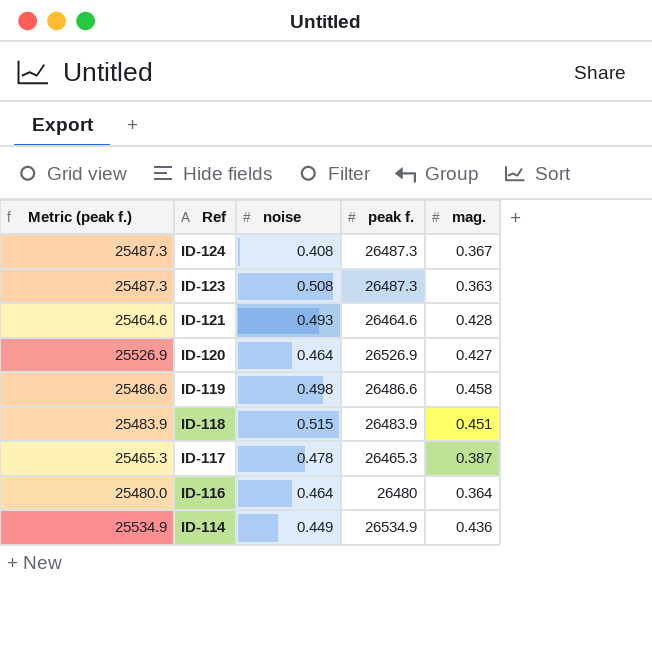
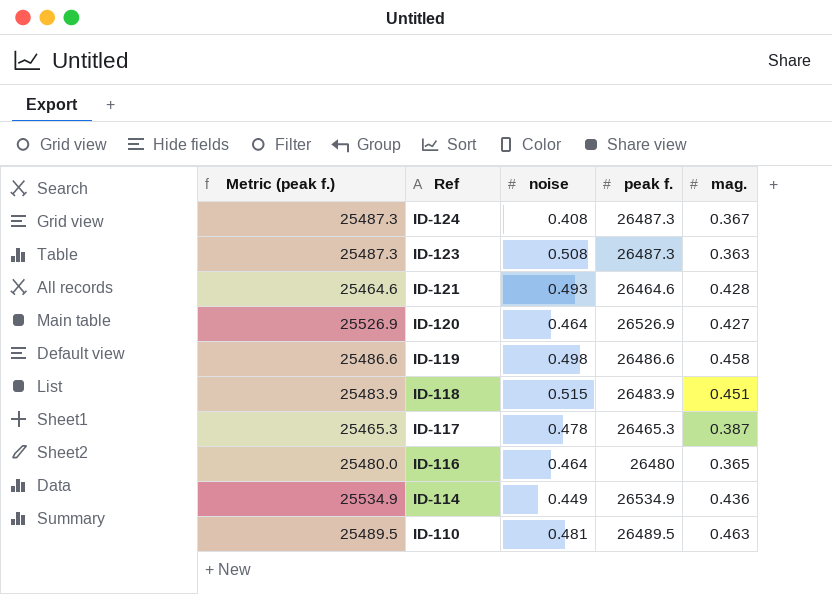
ID-116 | mag.: 0.364 -> 0.365
row ID-110: none -> 25489.5 | 0.481 | 26489.5 | 0.463

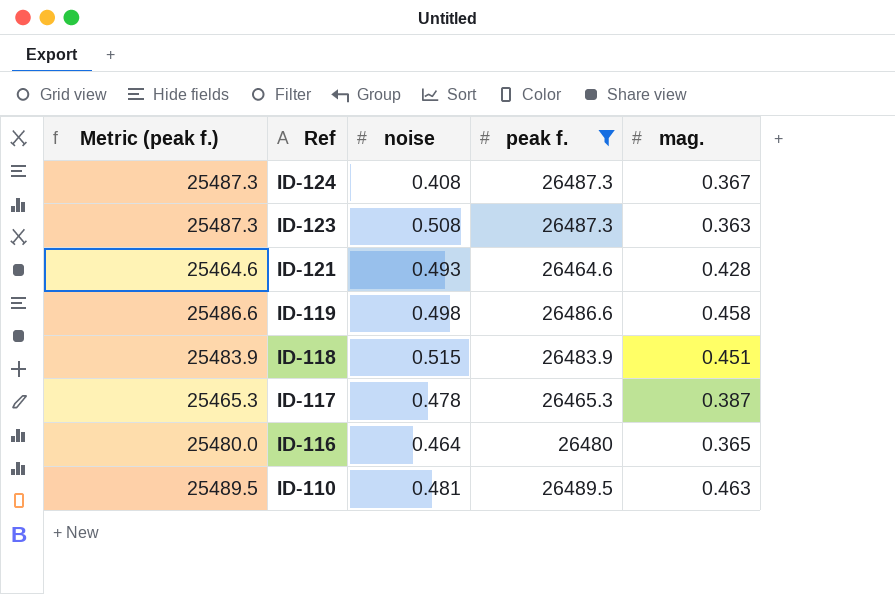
filter: none -> peak f. <= 26489.5

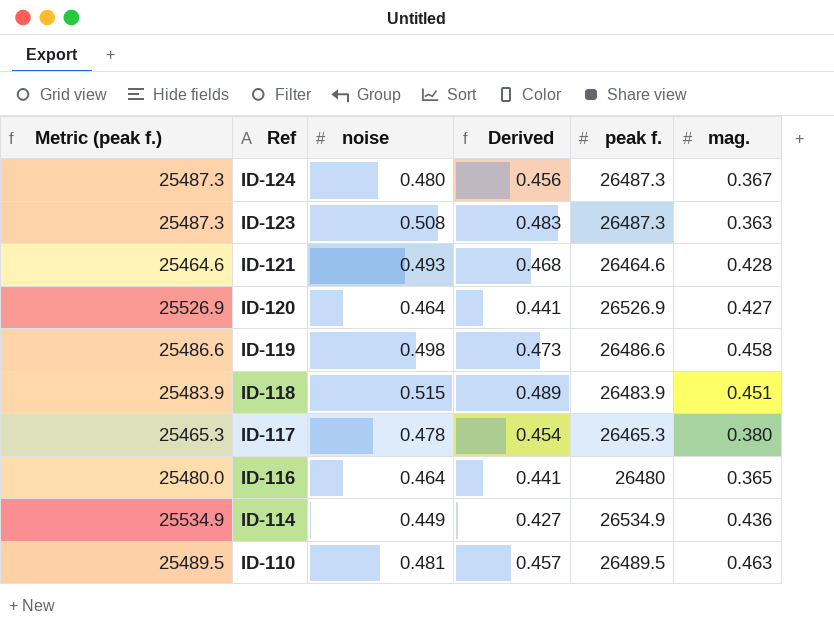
filter: peak f. <= 26489.5 -> none
column Derived | formula: none -> [noise] * 0.95
ID-124 | noise: 0.408 -> 0.480
ID-117 | mag.: 0.387 -> 0.380

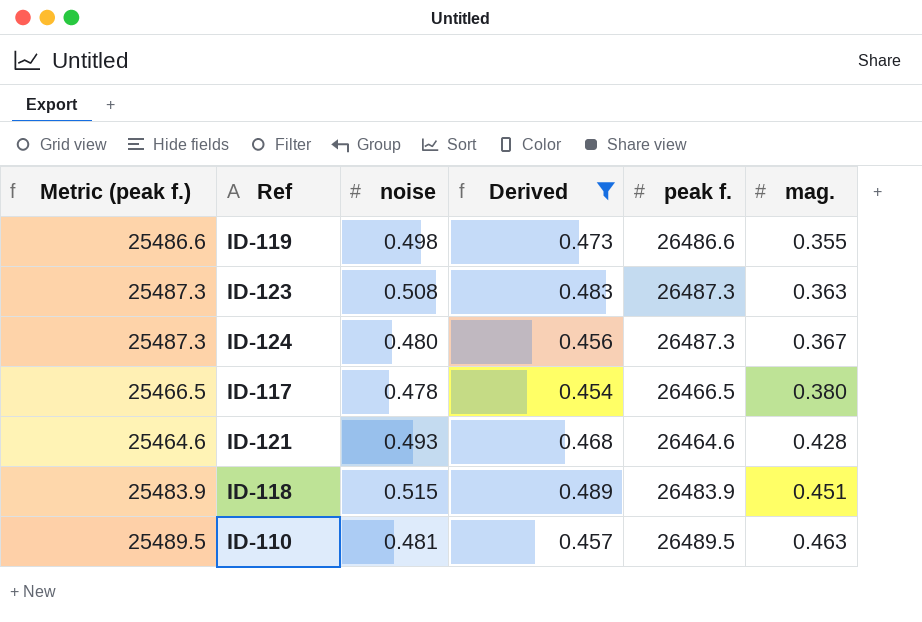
filter: none -> Derived >= 0.454
row order: Ref descending -> mag. ascending
ID-119 | mag.: 0.458 -> 0.355
ID-117 | Metric (peak f.): 25465.3 -> 25466.5
ID-117 | peak f.: 26465.3 -> 26466.5

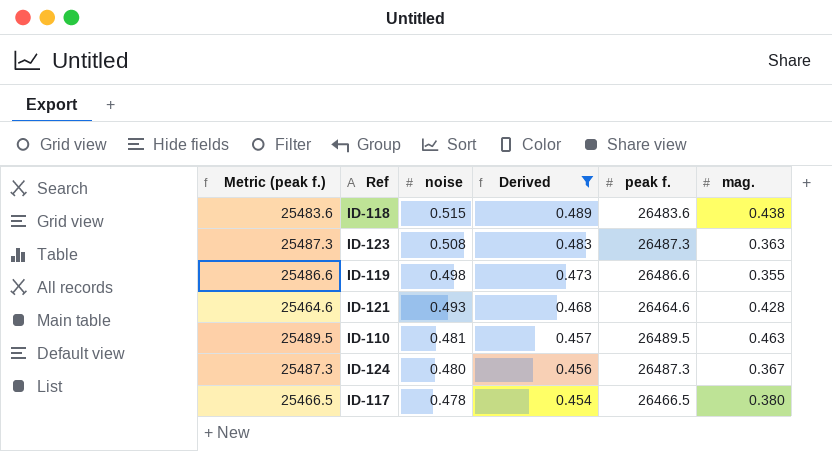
row order: mag. ascending -> noise descending
ID-118 | Metric (peak f.): 25483.9 -> 25483.6
ID-118 | peak f.: 26483.9 -> 26483.6
ID-118 | mag.: 0.451 -> 0.438

